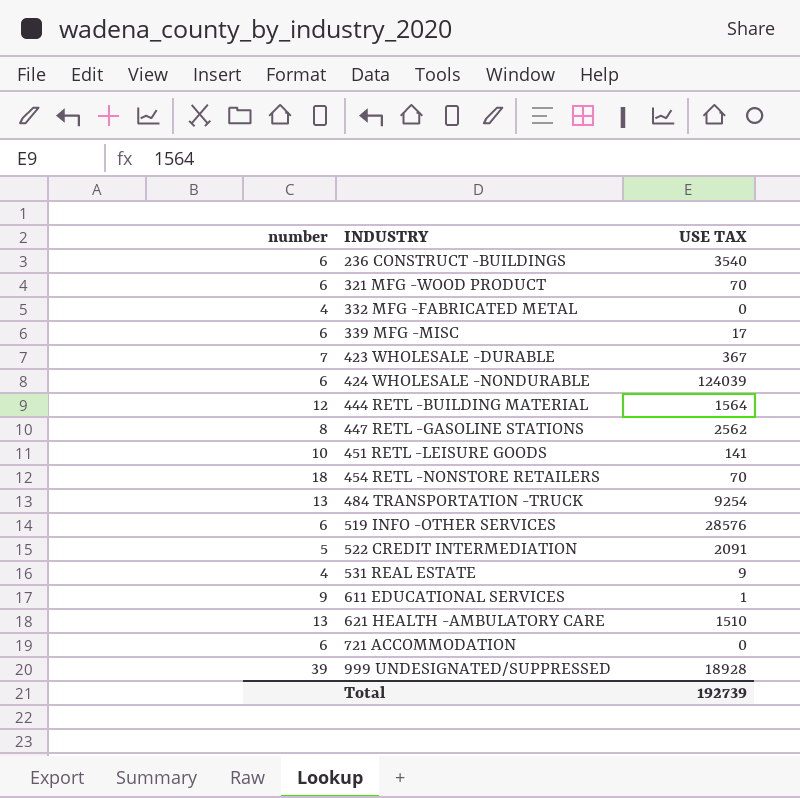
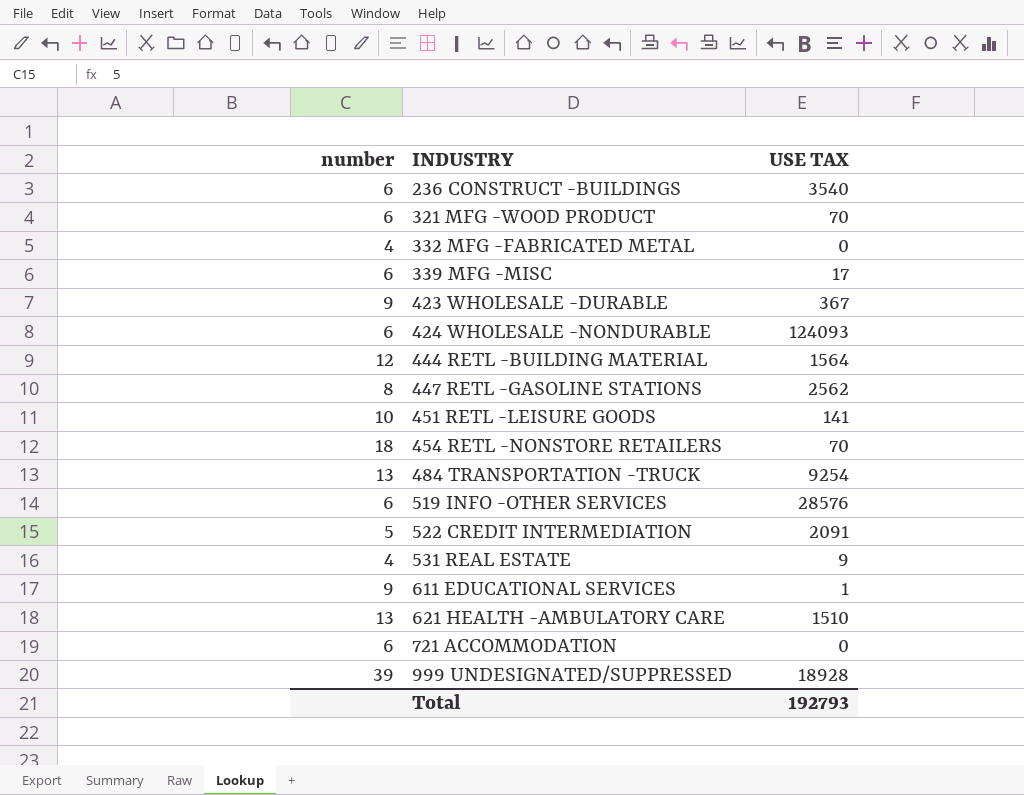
423 WHOLESALE -DURABLE | number: 7 -> 9
424 WHOLESALE -NONDURABLE | USE TAX: 124039 -> 124093
Total | USE TAX: 192739 -> 192793

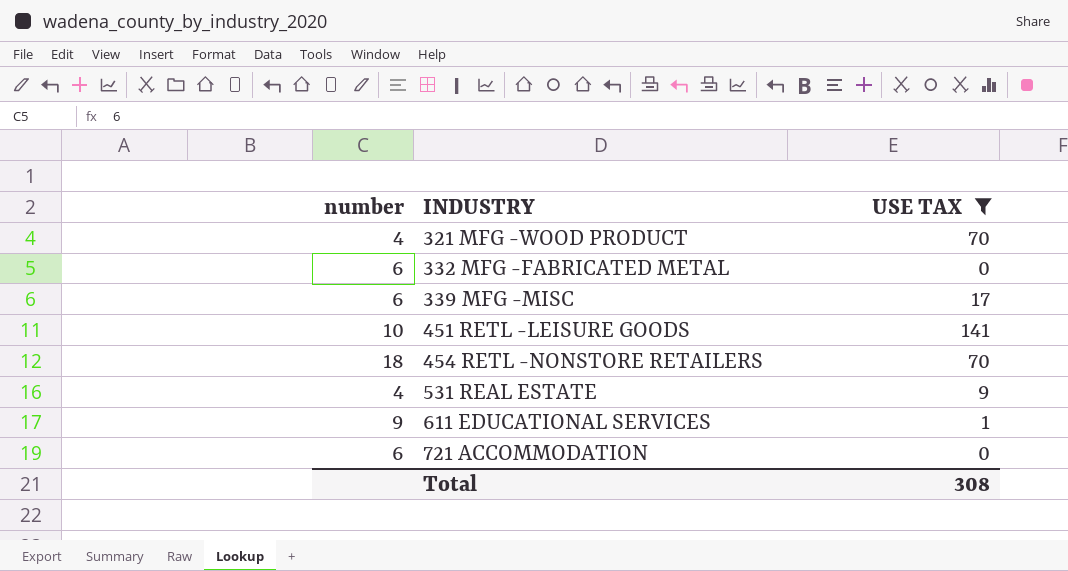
filter: none -> USE TAX <= 141
321 MFG -WOOD PRODUCT | number: 6 -> 4
332 MFG -FABRICATED METAL | number: 4 -> 6
Total | USE TAX: 192793 -> 308

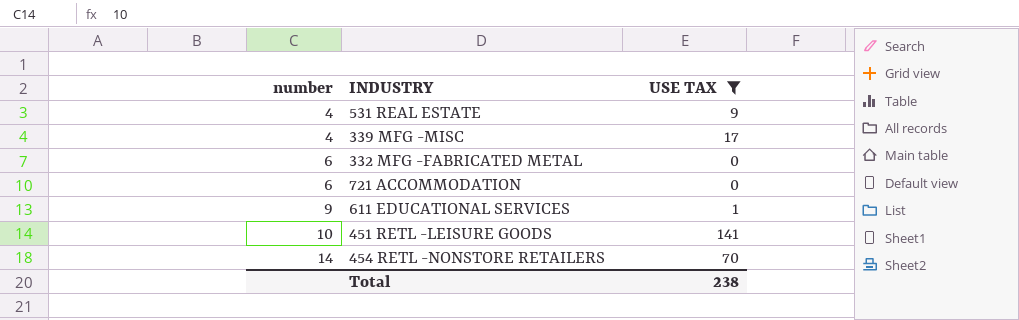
row order: INDUSTRY ascending -> number ascending
row 321 MFG -WOOD PRODUCT: 4 | 70 -> none
339 MFG -MISC | number: 6 -> 4
454 RETL -NONSTORE RETAILERS | number: 18 -> 14
Total | USE TAX: 308 -> 238

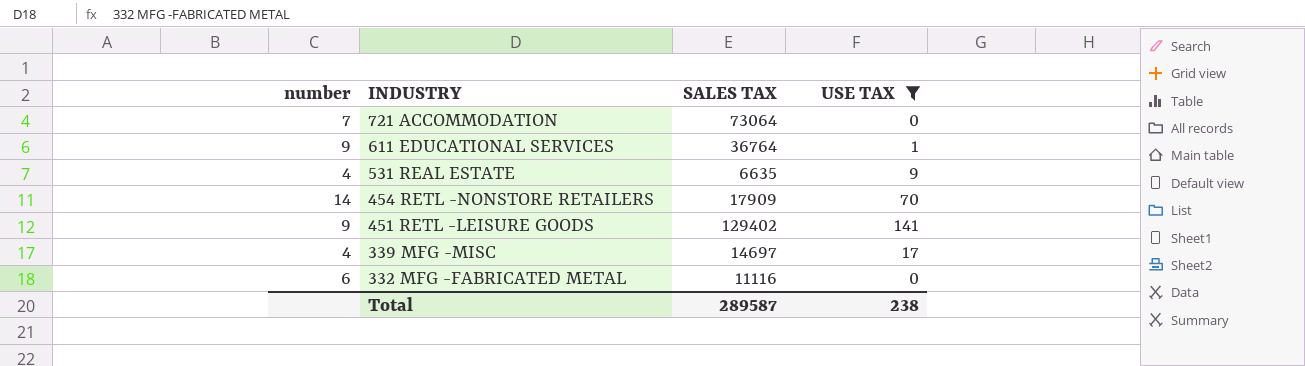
row order: number ascending -> INDUSTRY descending
column SALES TAX | position: none -> 3
721 ACCOMMODATION | number: 6 -> 7
451 RETL -LEISURE GOODS | number: 10 -> 9

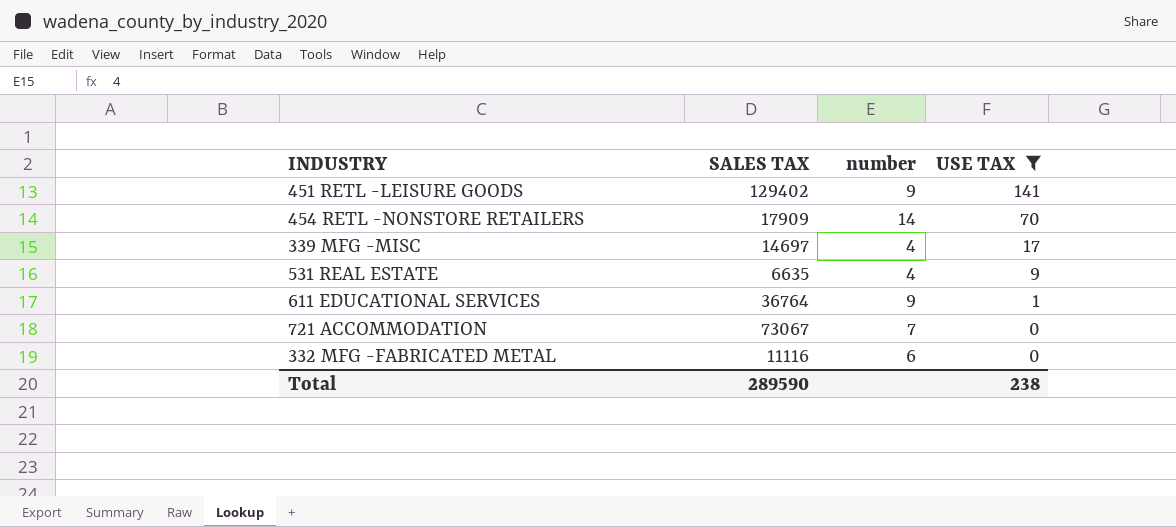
row order: INDUSTRY descending -> USE TAX descending
column number | position: 1 -> 3
721 ACCOMMODATION | SALES TAX: 73064 -> 73067
Total | SALES TAX: 289587 -> 289590

